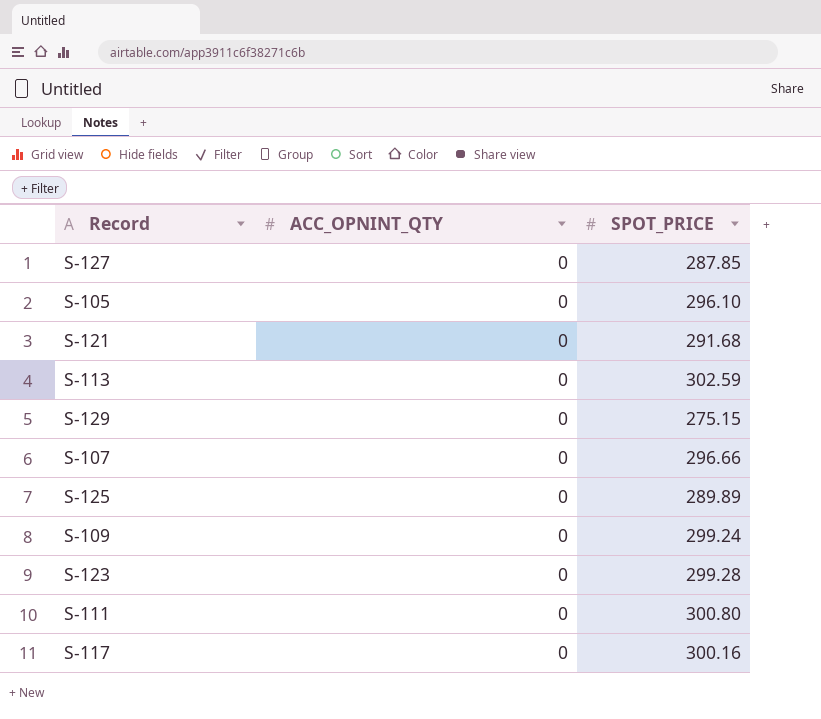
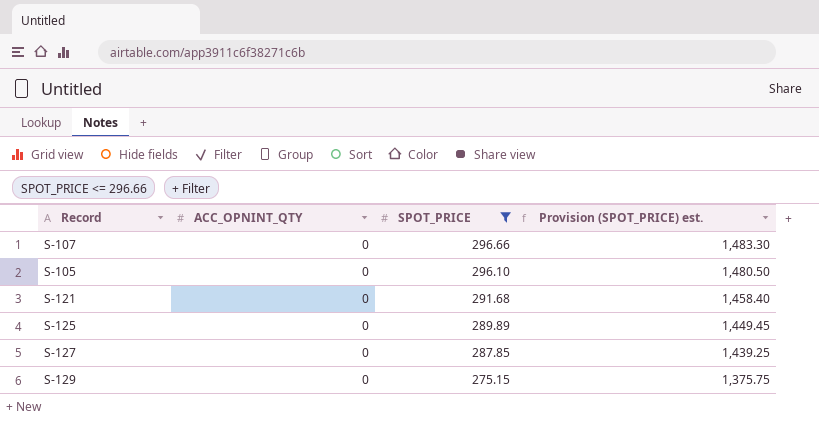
filter: none -> SPOT_PRICE <= 296.66
row order: none -> SPOT_PRICE descending
column Provision (SPOT_PRICE) est. | formula: none -> [SPOT_PRICE] * 5

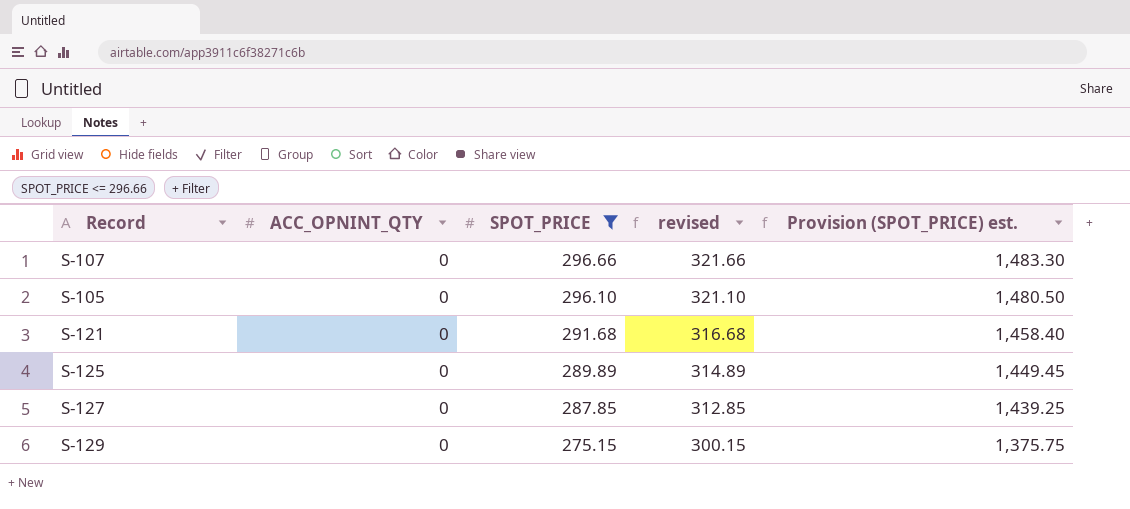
column revised | formula: none -> [SPOT_PRICE] + 25

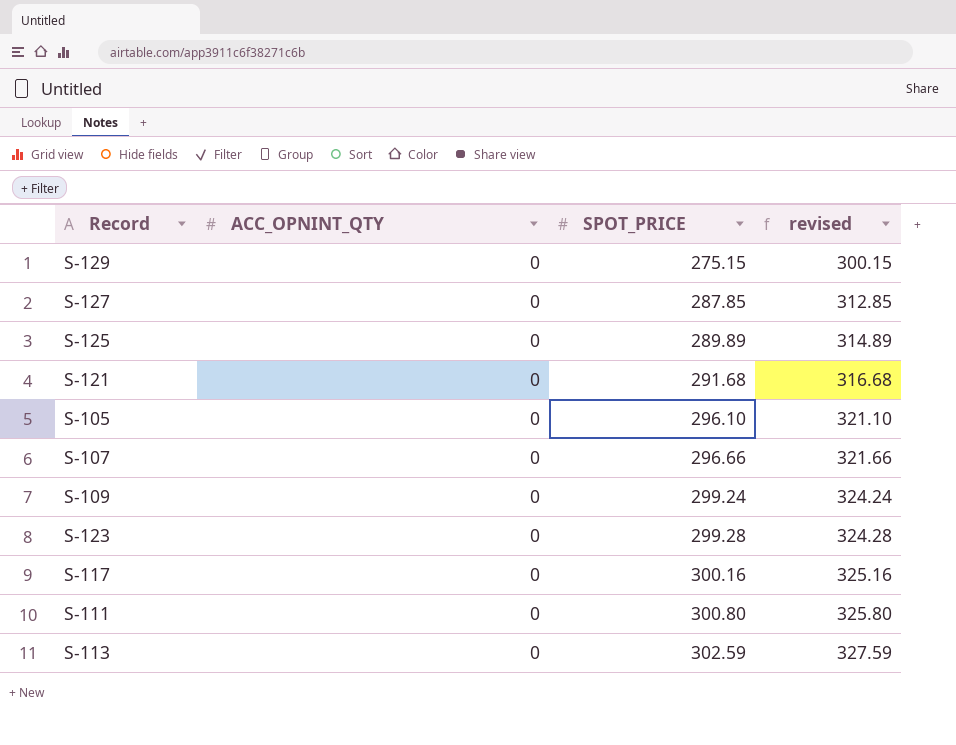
filter: SPOT_PRICE <= 296.66 -> none
row order: SPOT_PRICE descending -> SPOT_PRICE ascending
column Provision (SPOT_PRICE) est. | formula: [SPOT_PRICE] * 5 -> none

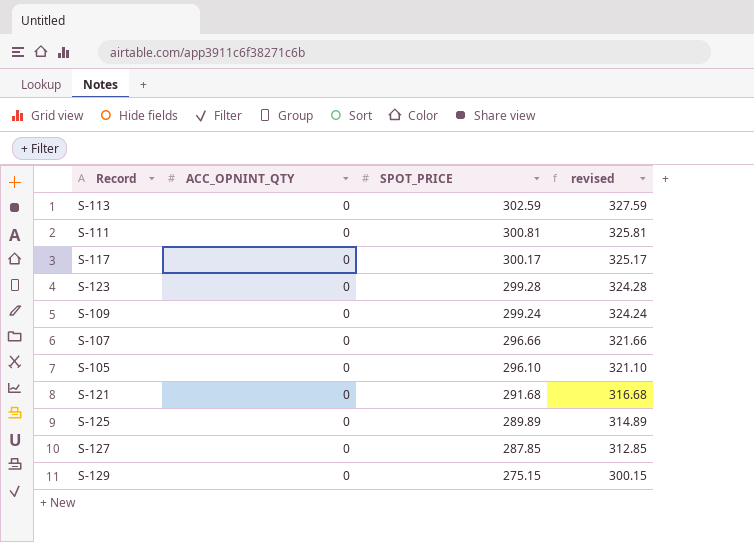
row order: SPOT_PRICE ascending -> SPOT_PRICE descending
S-111 | SPOT_PRICE: 300.80 -> 300.81
S-111 | revised: 325.80 -> 325.81
S-117 | SPOT_PRICE: 300.16 -> 300.17
S-117 | revised: 325.16 -> 325.17

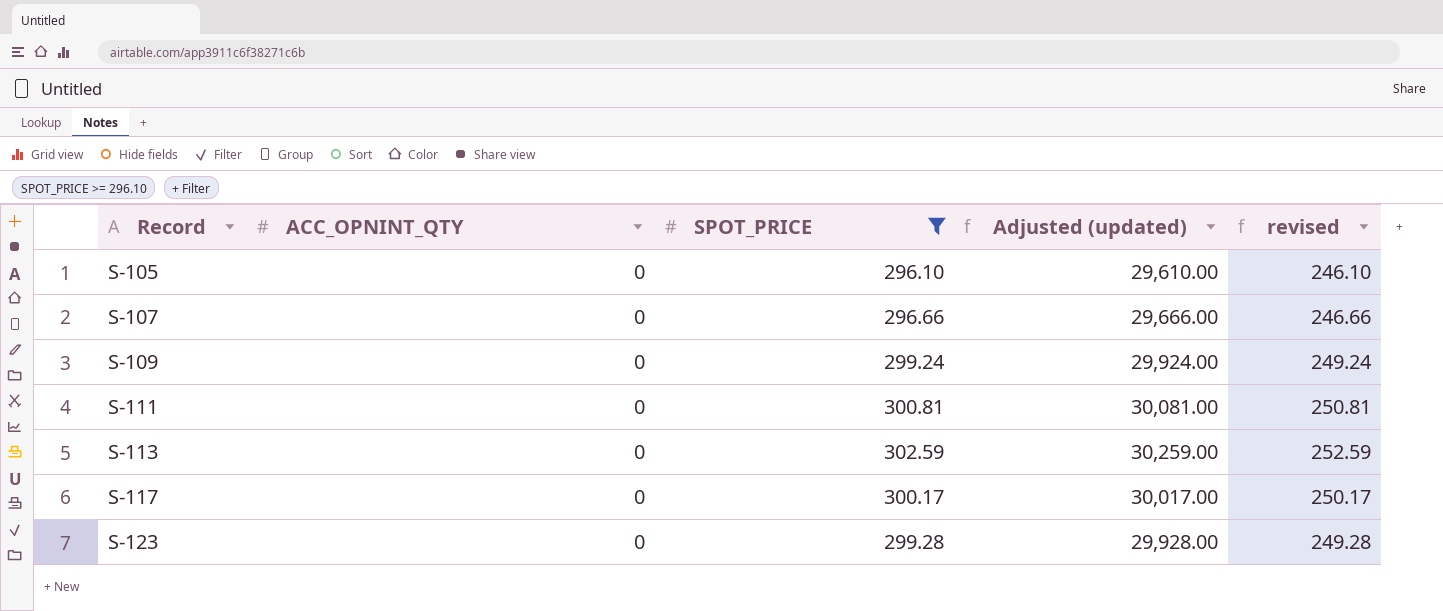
filter: none -> SPOT_PRICE >= 296.10
row order: SPOT_PRICE descending -> Record ascending
column Adjusted (updated) | formula: none -> [SPOT_PRICE] * 100
column revised | formula: [SPOT_PRICE] + 25 -> [SPOT_PRICE] - 50

